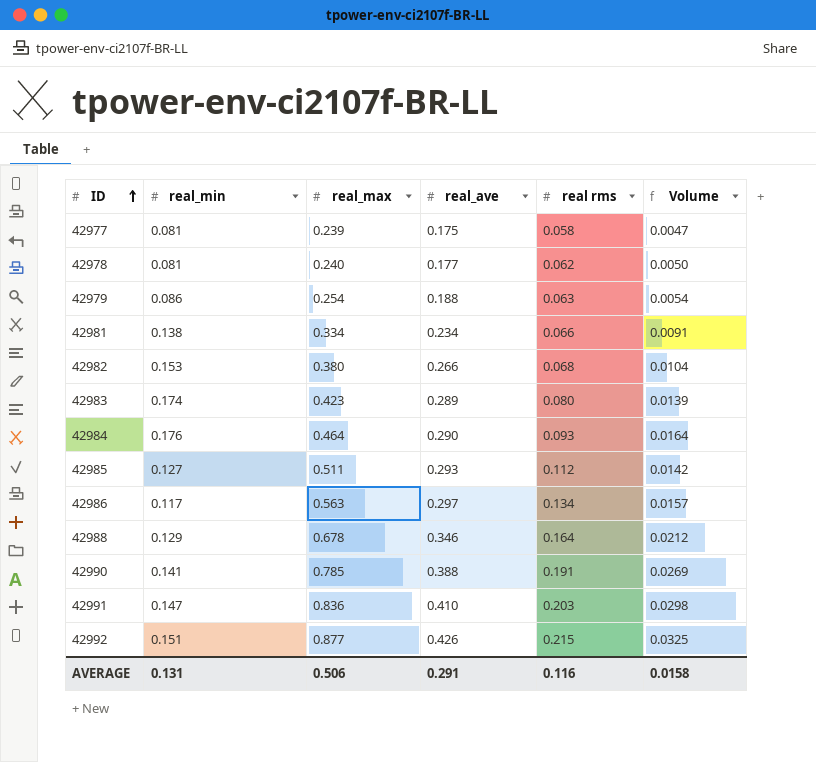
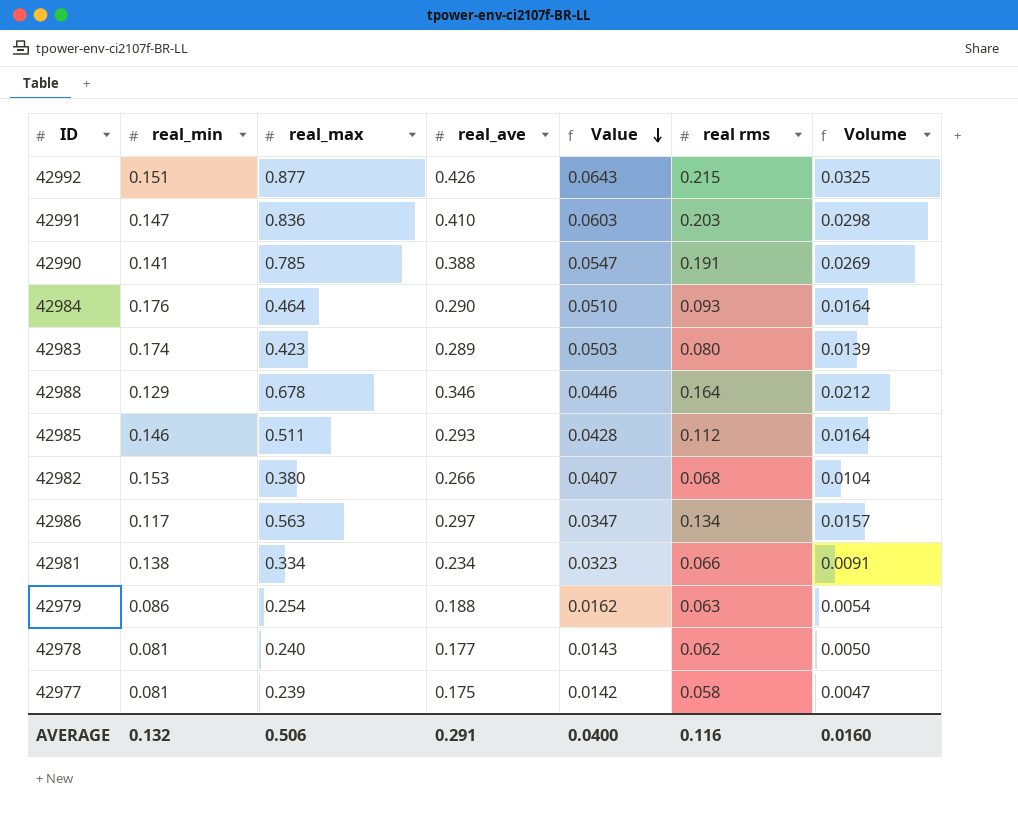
row order: ID ascending -> Value descending
column Value | formula: none -> [real_min] * [real_ave]
42985 | real_min: 0.127 -> 0.146
42985 | Volume: 0.0142 -> 0.0164
AVERAGE | real_min: 0.131 -> 0.132
AVERAGE | Volume: 0.0158 -> 0.0160

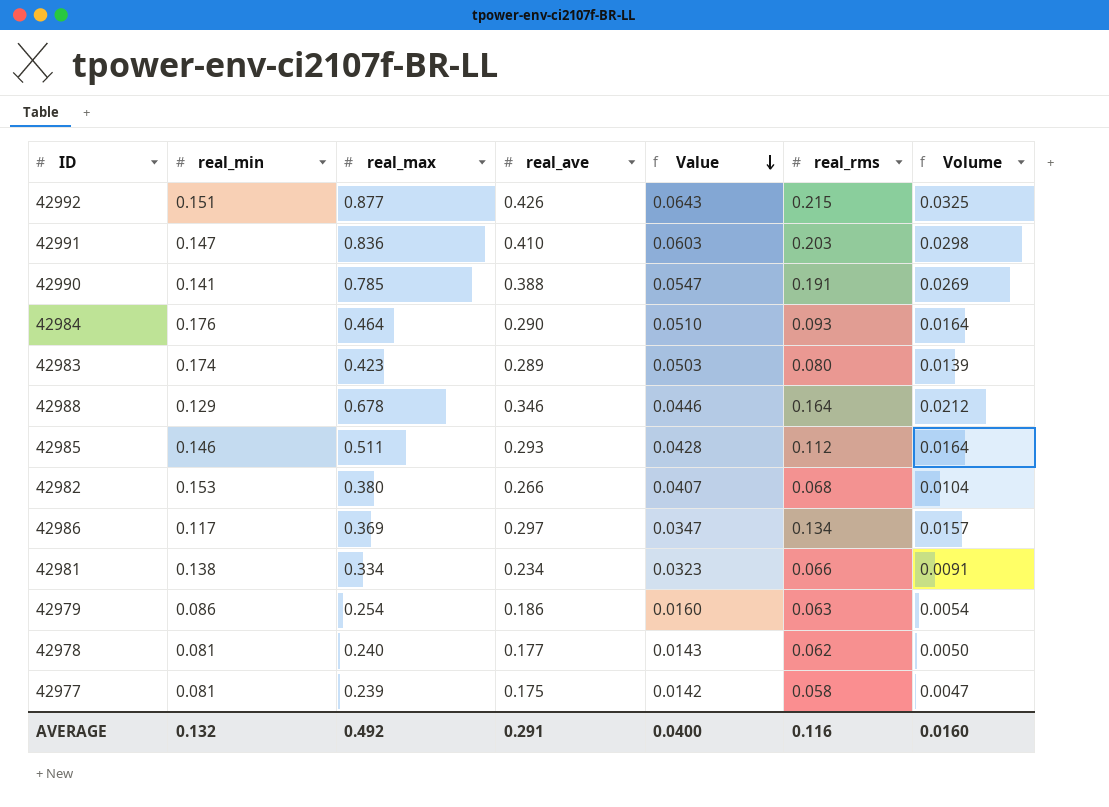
column name: real rms -> real_rms
42986 | real_max: 0.563 -> 0.369
42979 | real_ave: 0.188 -> 0.186
42979 | Value: 0.0162 -> 0.0160
AVERAGE | real_max: 0.506 -> 0.492

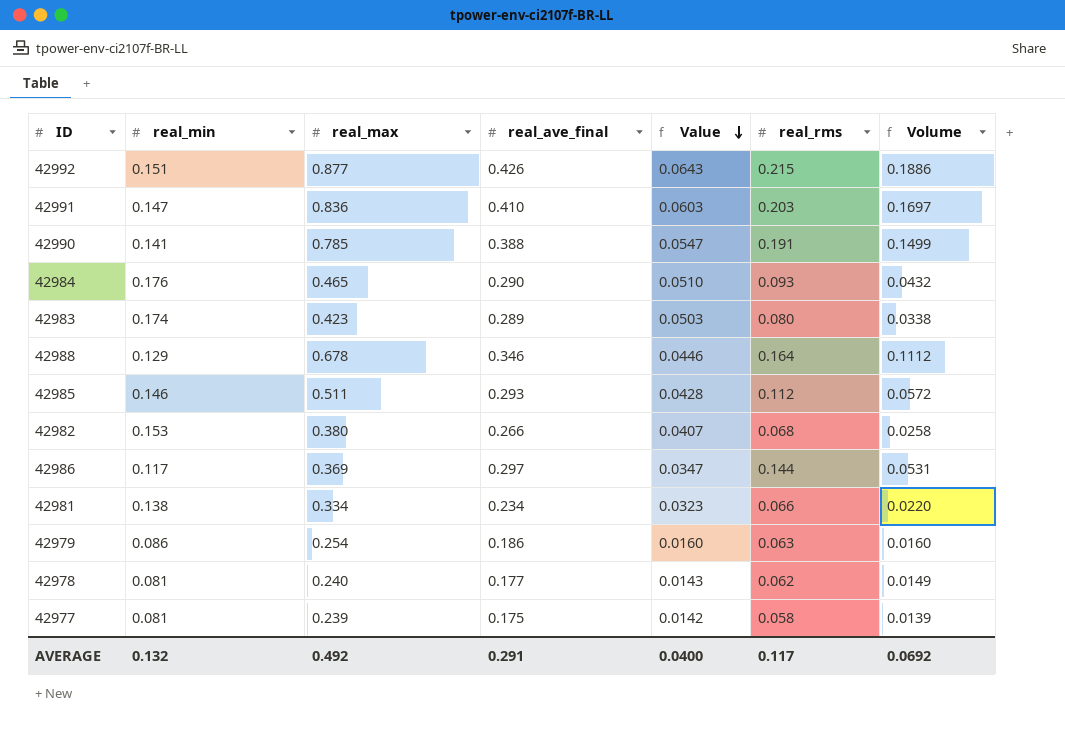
column name: real_ave -> real_ave_final
column Volume | formula: [real_min] * [real_rms] -> [real_max] * [real_rms]
42984 | real_max: 0.464 -> 0.465
42986 | real_rms: 0.134 -> 0.144
AVERAGE | real_rms: 0.116 -> 0.117
AVERAGE | Volume: 0.0160 -> 0.0692

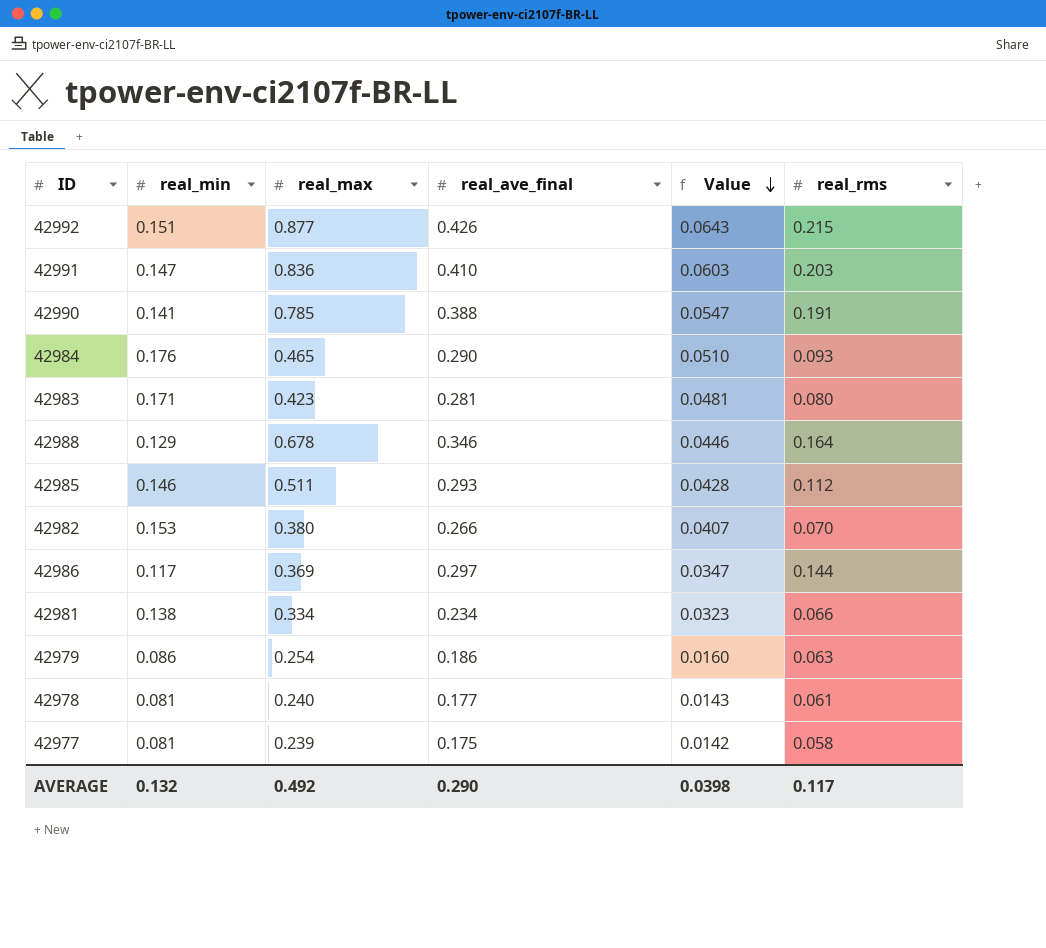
column Volume | formula: [real_max] * [real_rms] -> none
42983 | real_min: 0.174 -> 0.171
42983 | real_ave_final: 0.289 -> 0.281
42983 | Value: 0.0503 -> 0.0481
42982 | real_rms: 0.068 -> 0.070
42978 | real_rms: 0.062 -> 0.061
AVERAGE | real_ave_final: 0.291 -> 0.290
AVERAGE | Value: 0.0400 -> 0.0398

